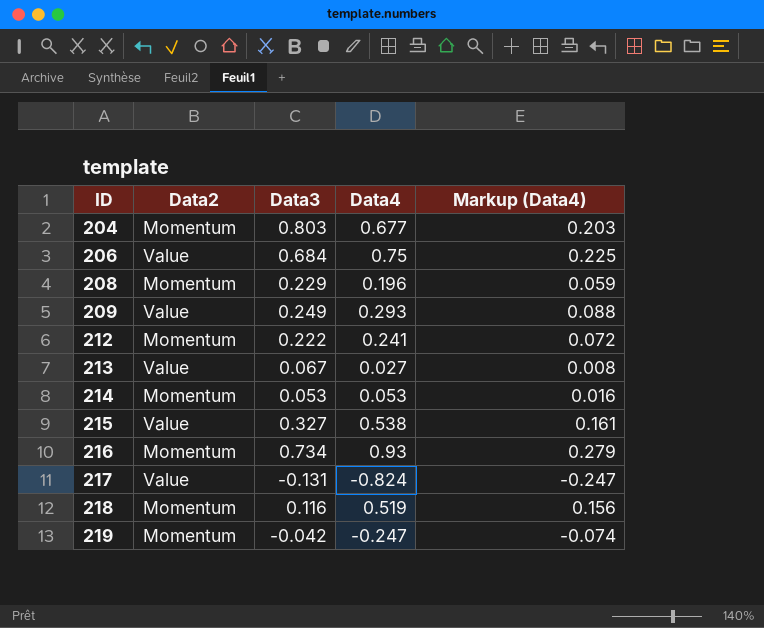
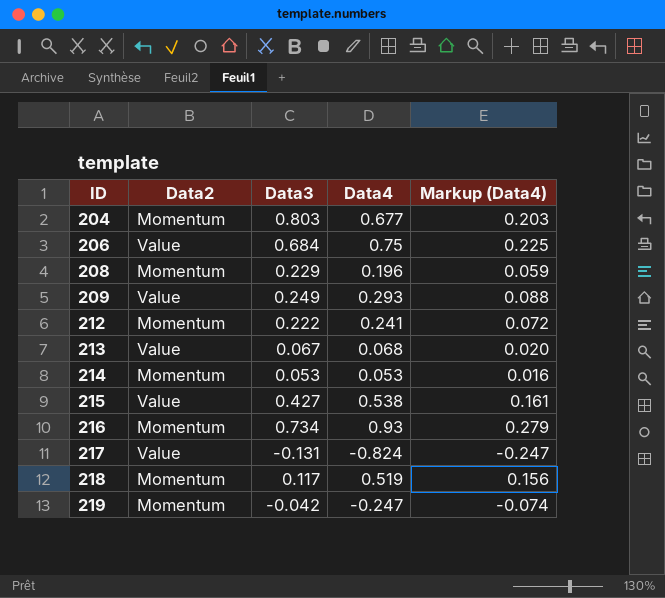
213 | Data4: 0.027 -> 0.068
213 | Markup (Data4): 0.008 -> 0.020
215 | Data3: 0.327 -> 0.427
218 | Data3: 0.116 -> 0.117

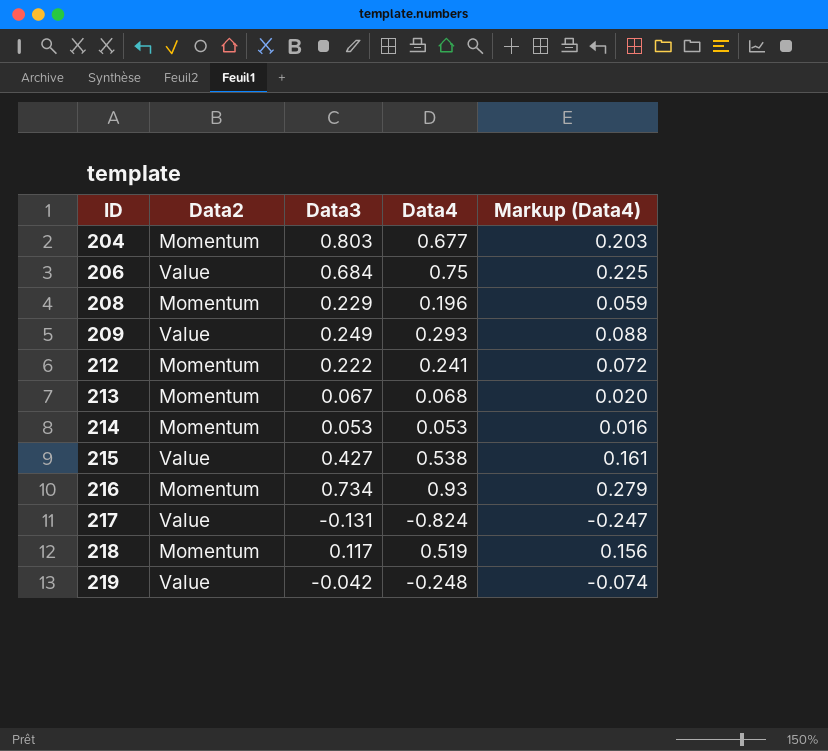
213 | Data2: Value -> Momentum
219 | Data2: Momentum -> Value
219 | Data4: -0.247 -> -0.248

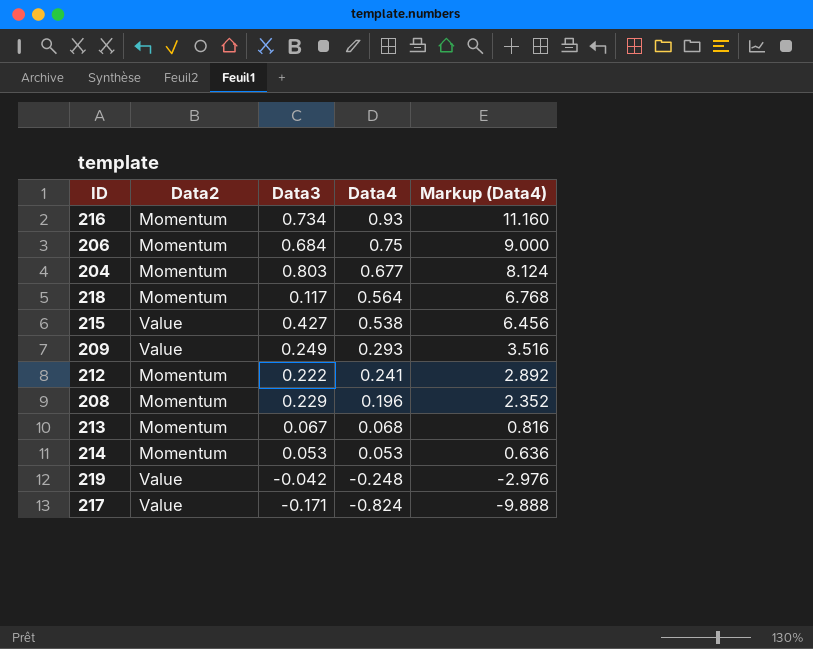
row order: ID ascending -> Data4 descending
column Markup (Data4) | formula: [Data4] * 0.3 -> [Data4] * 12
206 | Data2: Value -> Momentum
218 | Data4: 0.519 -> 0.564
217 | Data3: -0.131 -> -0.171

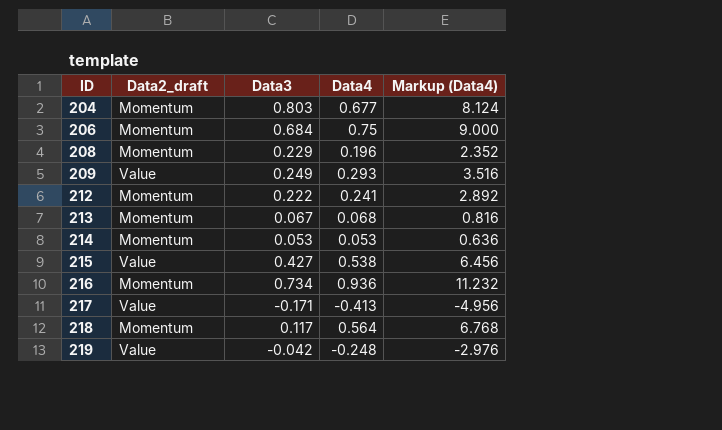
row order: Data4 descending -> ID ascending
column name: Data2 -> Data2_draft
216 | Data4: 0.93 -> 0.936
216 | Markup (Data4): 11.160 -> 11.232
217 | Data4: -0.824 -> -0.413
217 | Markup (Data4): -9.888 -> -4.956

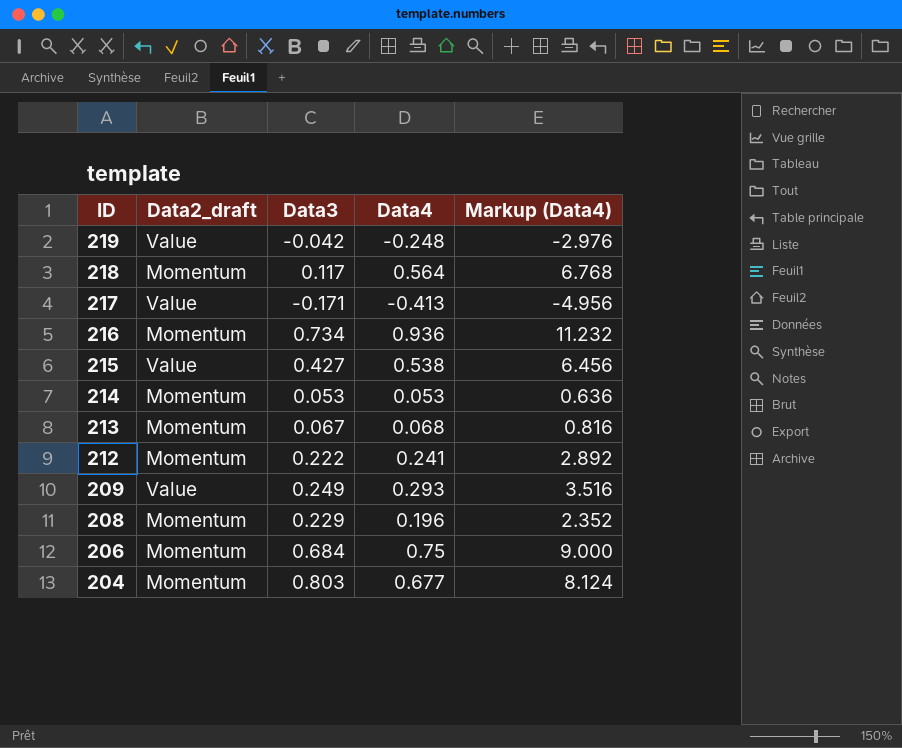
row order: ID ascending -> ID descending

